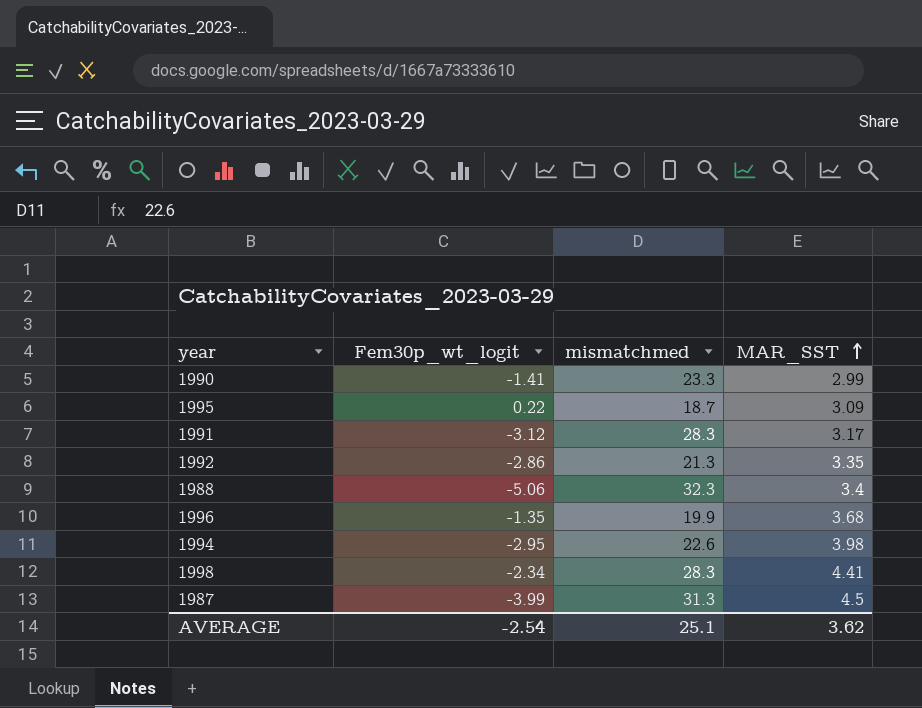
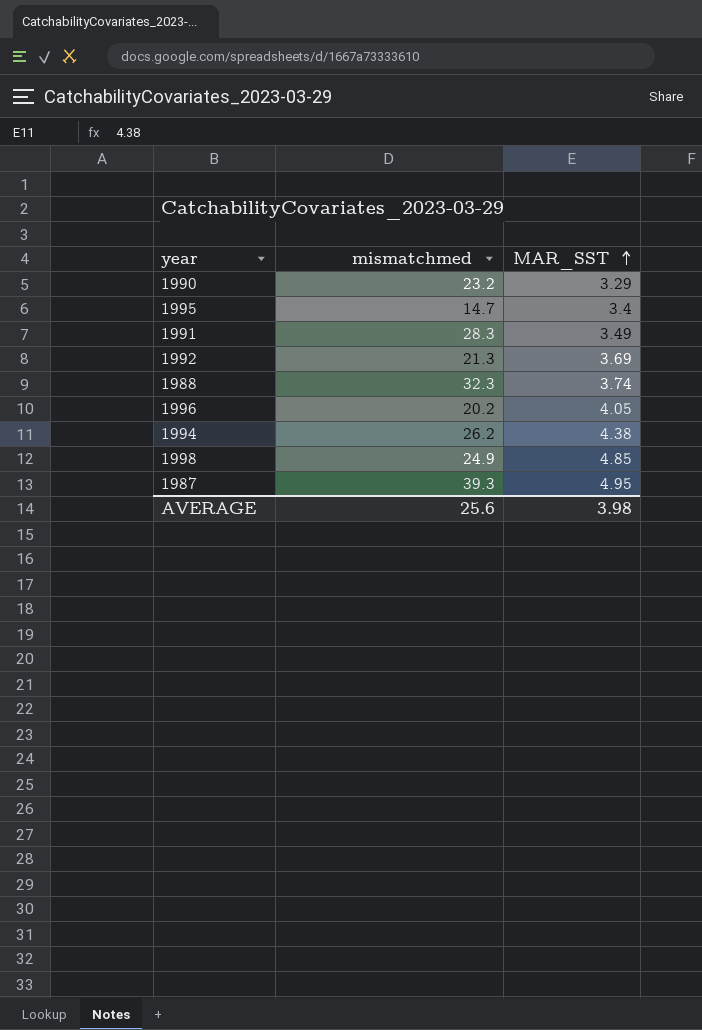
column Fem30p_wt_logit | position: 2 -> none
1990 | mismatchmed: 23.3 -> 23.2
1990 | MAR_SST: 2.99 -> 3.29
1995 | mismatchmed: 18.7 -> 14.7
1995 | MAR_SST: 3.09 -> 3.4
1991 | MAR_SST: 3.17 -> 3.49
1992 | MAR_SST: 3.35 -> 3.69
1988 | MAR_SST: 3.4 -> 3.74
1996 | mismatchmed: 19.9 -> 20.2
1996 | MAR_SST: 3.68 -> 4.05
1994 | mismatchmed: 22.6 -> 26.2
1994 | MAR_SST: 3.98 -> 4.38
1998 | mismatchmed: 28.3 -> 24.9
1998 | MAR_SST: 4.41 -> 4.85
1987 | mismatchmed: 31.3 -> 39.3
1987 | MAR_SST: 4.5 -> 4.95
AVERAGE | mismatchmed: 25.1 -> 25.6
AVERAGE | MAR_SST: 3.62 -> 3.98

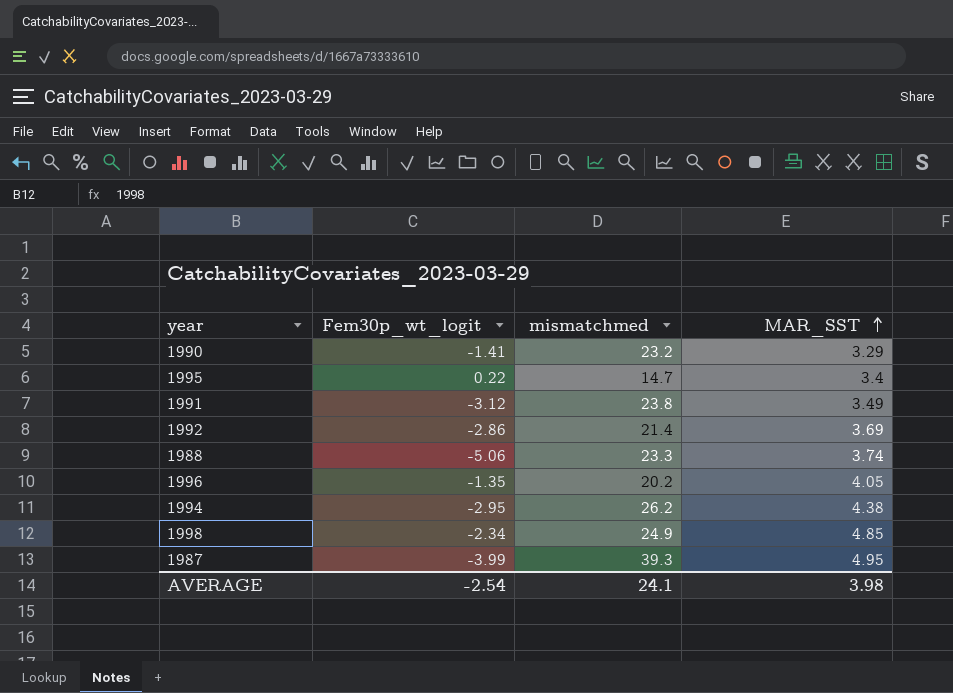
column Fem30p_wt_logit | position: none -> 2
1991 | mismatchmed: 28.3 -> 23.8
1992 | mismatchmed: 21.3 -> 21.4
1988 | mismatchmed: 32.3 -> 23.3
AVERAGE | mismatchmed: 25.6 -> 24.1

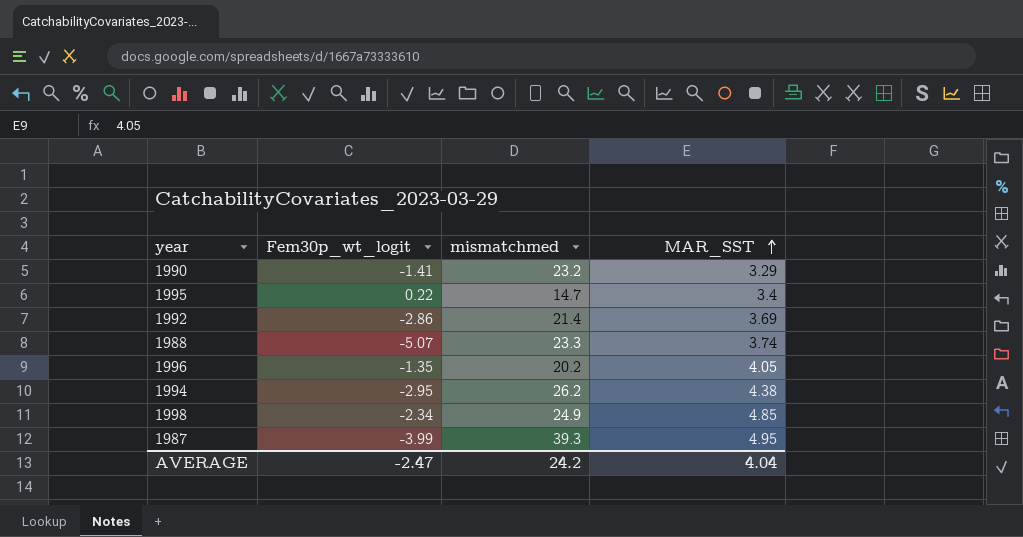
row 1991: -3.12 | 23.8 | 3.49 -> none
1988 | Fem30p_wt_logit: -5.06 -> -5.07
AVERAGE | Fem30p_wt_logit: -2.54 -> -2.47
AVERAGE | mismatchmed: 24.1 -> 24.2
AVERAGE | MAR_SST: 3.98 -> 4.04

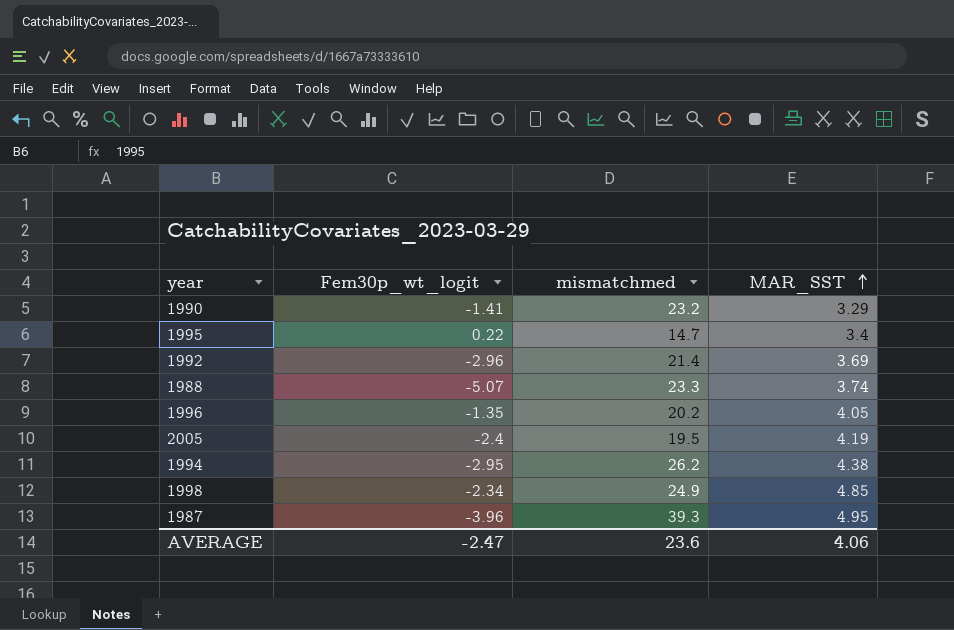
1992 | Fem30p_wt_logit: -2.86 -> -2.96
row 2005: none -> -2.4 | 19.5 | 4.19
1987 | Fem30p_wt_logit: -3.99 -> -3.96
AVERAGE | mismatchmed: 24.2 -> 23.6
AVERAGE | MAR_SST: 4.04 -> 4.06

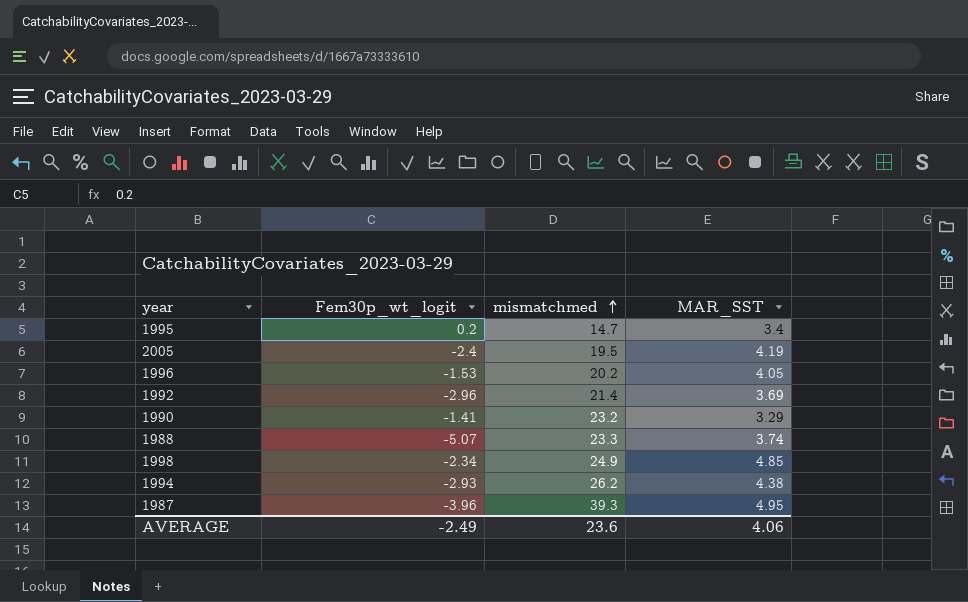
row order: MAR_SST ascending -> mismatchmed ascending
1995 | Fem30p_wt_logit: 0.22 -> 0.2
1996 | Fem30p_wt_logit: -1.35 -> -1.53
1994 | Fem30p_wt_logit: -2.95 -> -2.93
AVERAGE | Fem30p_wt_logit: -2.47 -> -2.49

